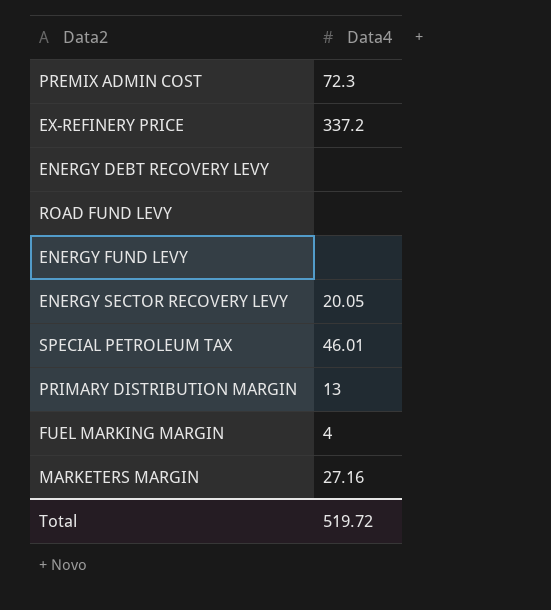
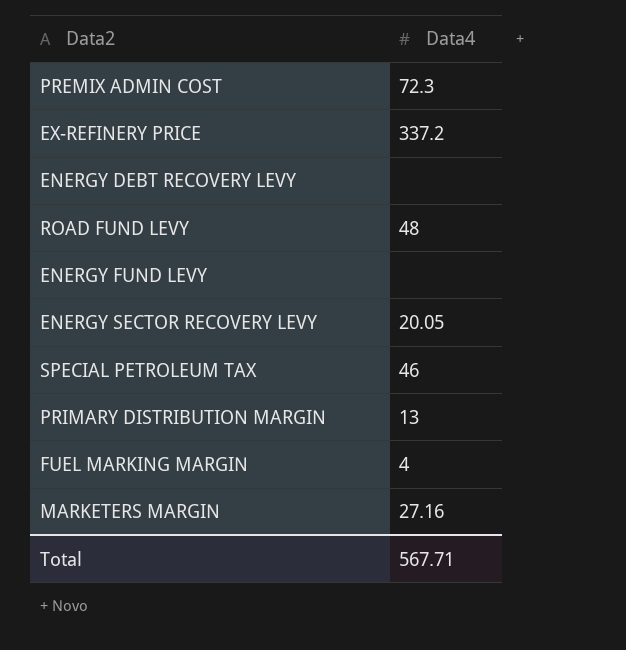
ROAD FUND LEVY | Data4: none -> 48
SPECIAL PETROLEUM TAX | Data4: 46.01 -> 46
Total | Data4: 519.72 -> 567.71

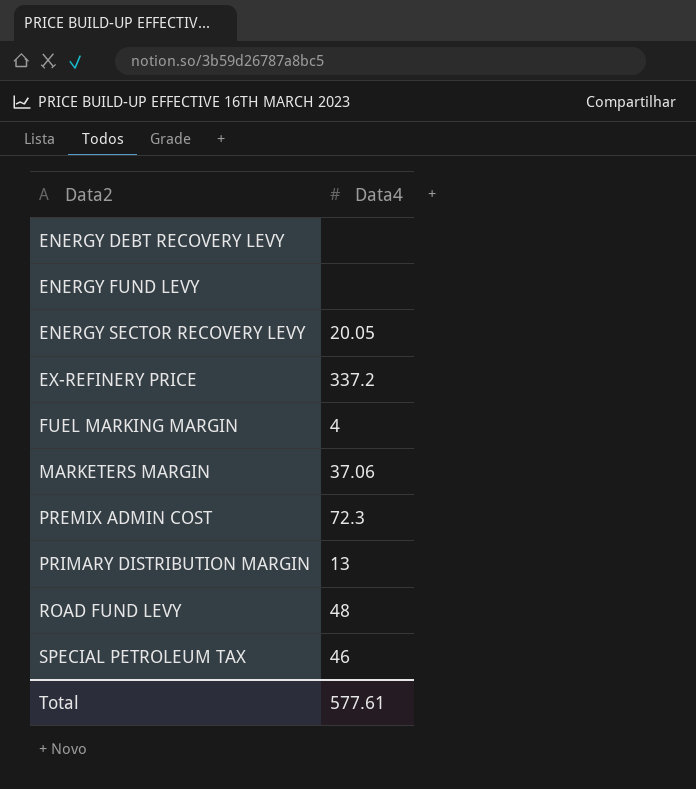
row order: none -> Data2 ascending
MARKETERS MARGIN | Data4: 27.16 -> 37.06
Total | Data4: 567.71 -> 577.61

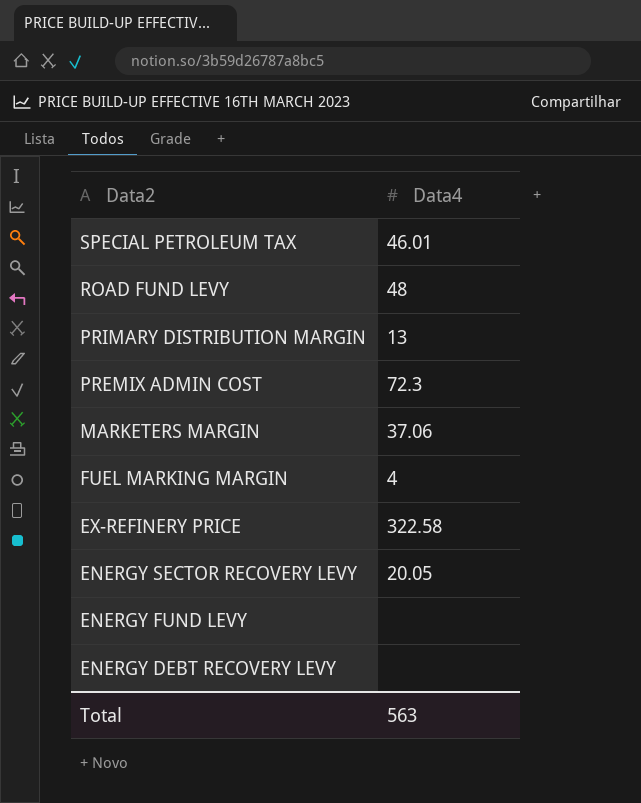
row order: Data2 ascending -> Data2 descending
SPECIAL PETROLEUM TAX | Data4: 46 -> 46.01
EX-REFINERY PRICE | Data4: 337.2 -> 322.58
Total | Data4: 577.61 -> 563

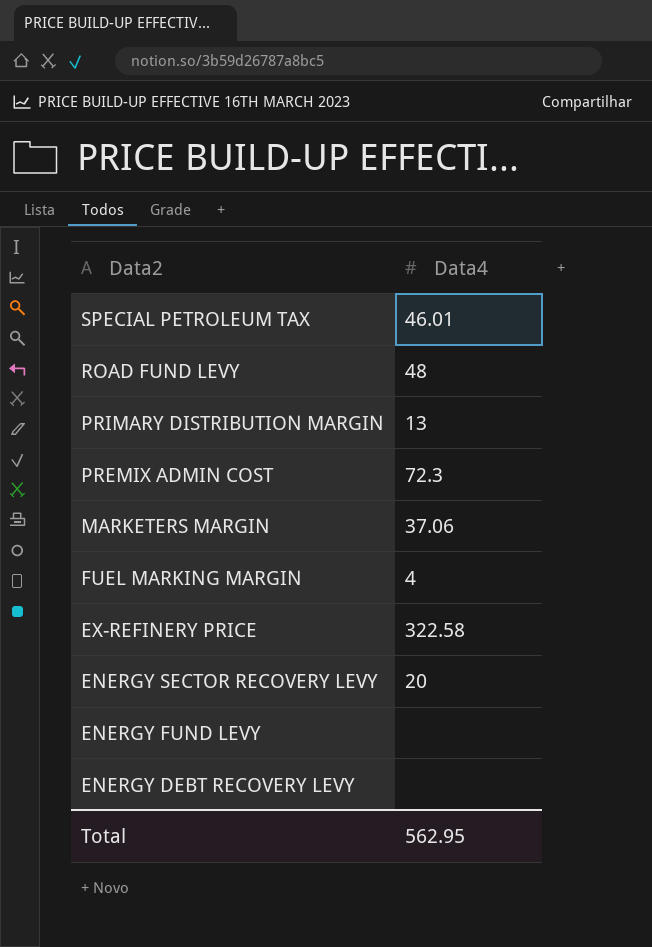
ENERGY SECTOR RECOVERY LEVY | Data4: 20.05 -> 20
Total | Data4: 563 -> 562.95

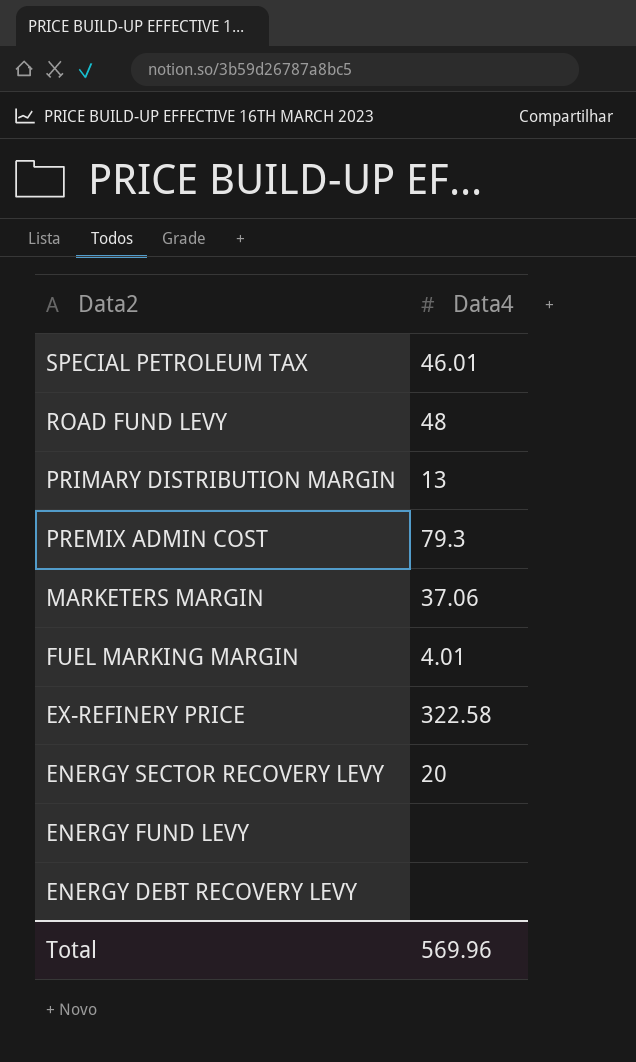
PREMIX ADMIN COST | Data4: 72.3 -> 79.3
FUEL MARKING MARGIN | Data4: 4 -> 4.01
Total | Data4: 562.95 -> 569.96

